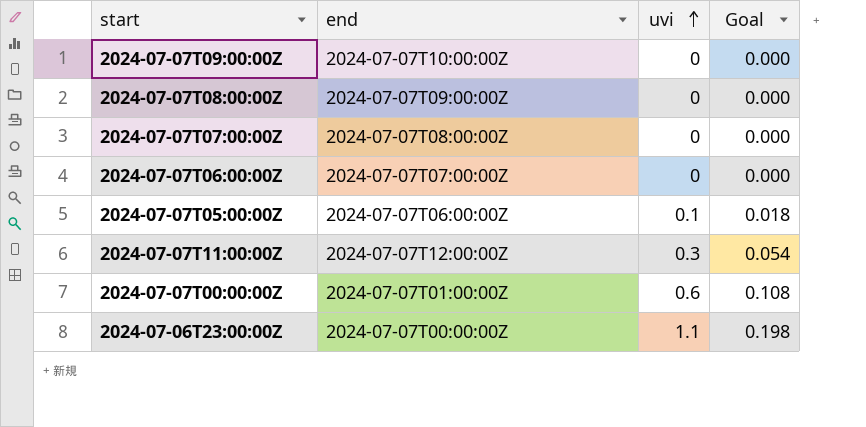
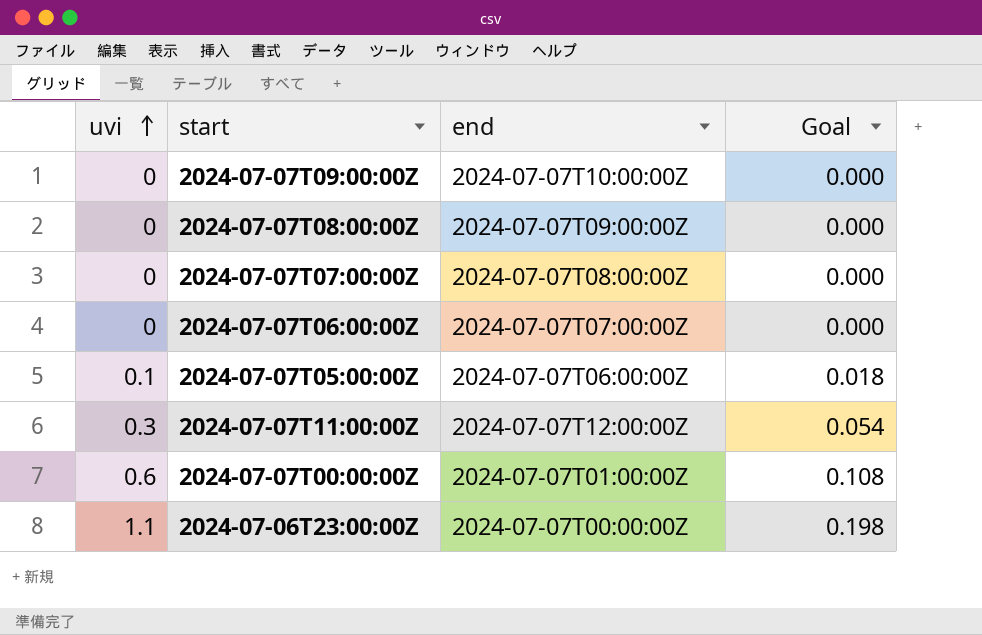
column uvi | position: 3 -> 1

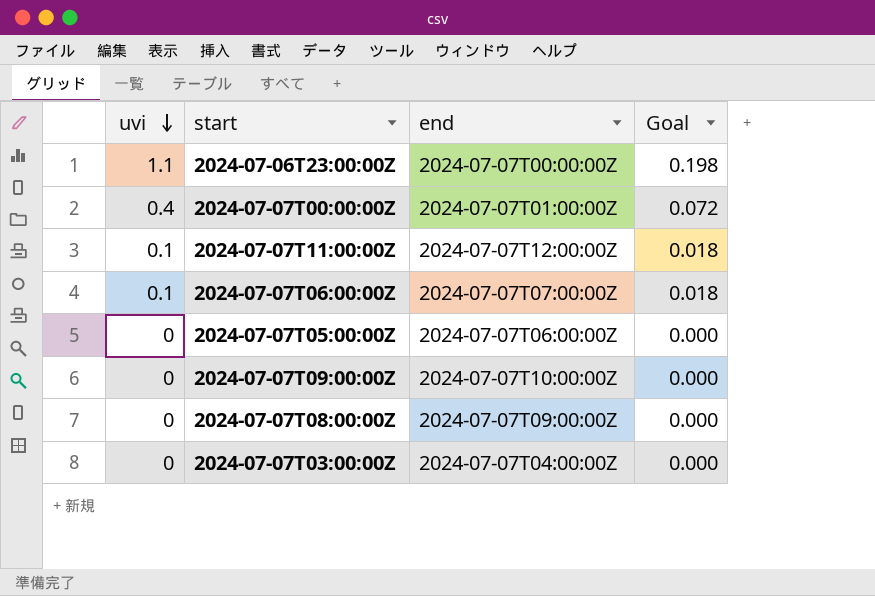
row order: uvi ascending -> uvi descending
row 2024-07-07T07:00:00Z: 0 | 2024-07-07T08:00:00Z | 0.000 -> none
2024-07-07T00:00:00Z | uvi: 0.6 -> 0.4
2024-07-07T00:00:00Z | Goal: 0.108 -> 0.072
2024-07-07T11:00:00Z | uvi: 0.3 -> 0.1
2024-07-07T11:00:00Z | Goal: 0.054 -> 0.018
2024-07-07T06:00:00Z | uvi: 0 -> 0.1
2024-07-07T06:00:00Z | Goal: 0.000 -> 0.018
2024-07-07T05:00:00Z | uvi: 0.1 -> 0
2024-07-07T05:00:00Z | Goal: 0.018 -> 0.000
row 2024-07-07T03:00:00Z: none -> 0 | 2024-07-07T04:00:00Z | 0.000

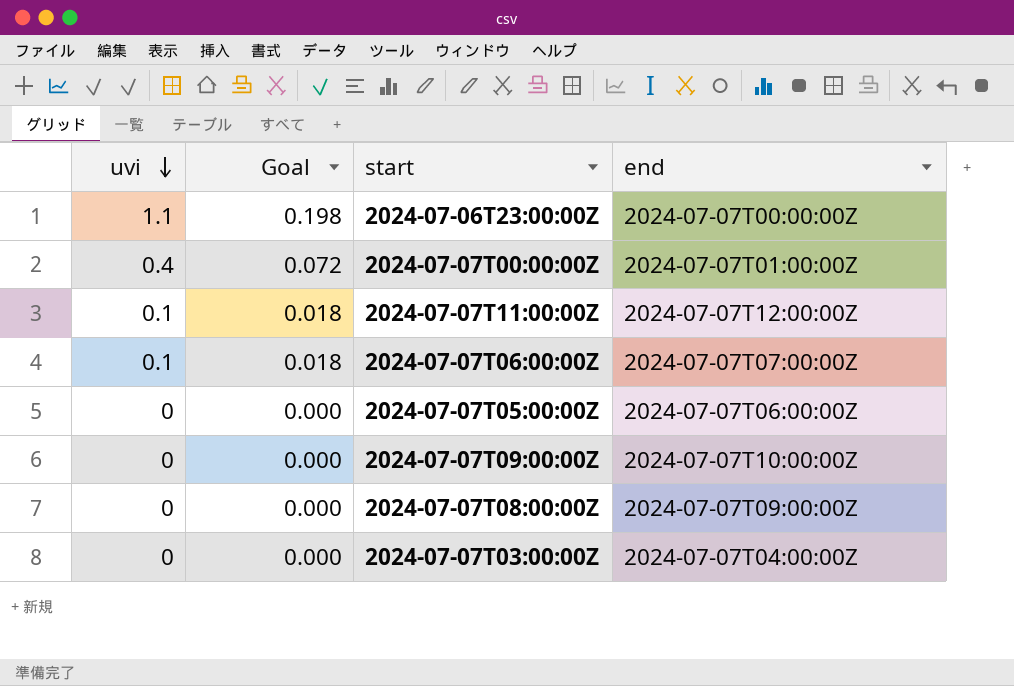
column Goal | position: 4 -> 2

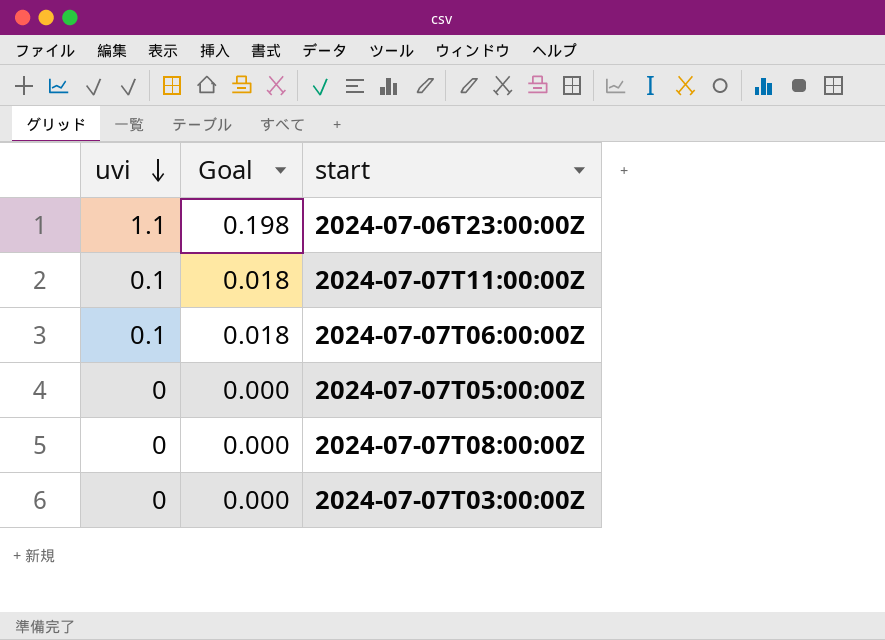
column end | position: 4 -> none
row 2024-07-07T00:00:00Z: 0.4 | 0.072 | 2024-07-07T01:00:00Z -> none
row 2024-07-07T09:00:00Z: 0 | 0.000 | 2024-07-07T10:00:00Z -> none

